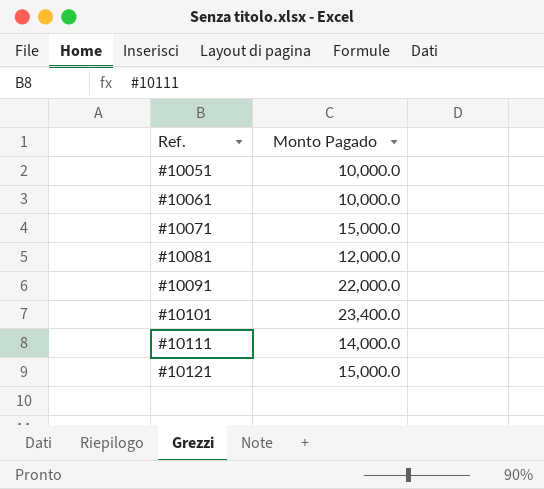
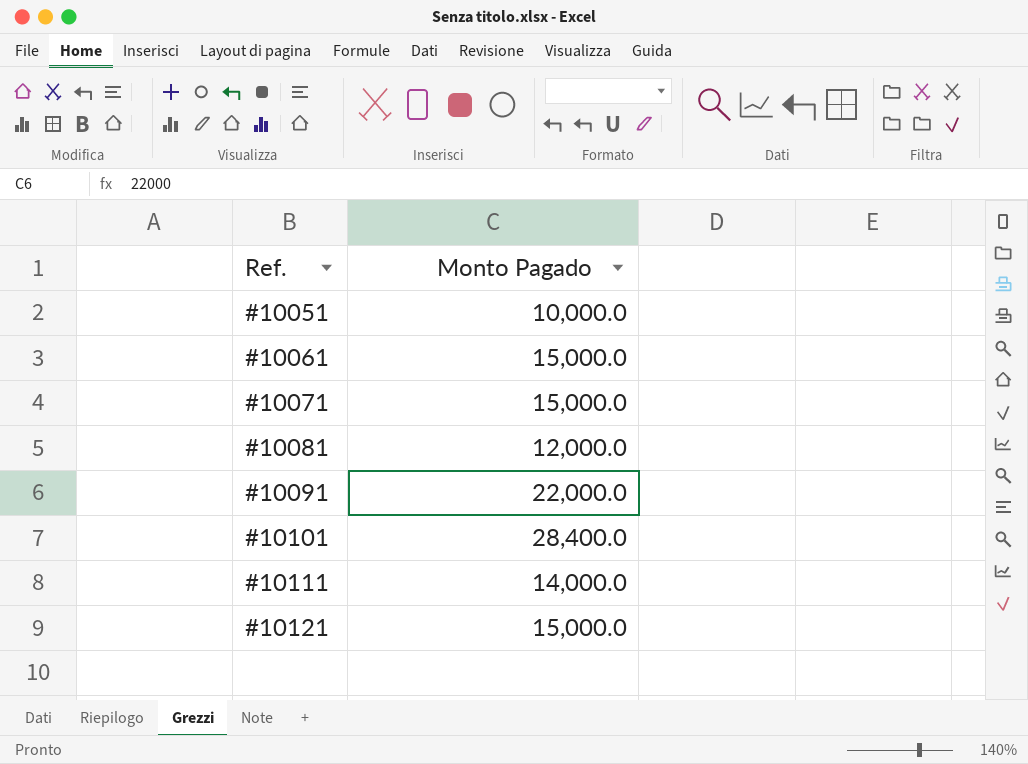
#10061 | Monto Pagado: 10,000.0 -> 15,000.0
#10101 | Monto Pagado: 23,400.0 -> 28,400.0

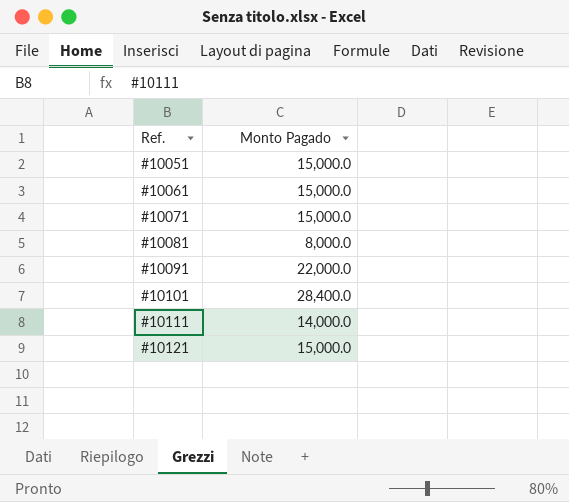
#10051 | Monto Pagado: 10,000.0 -> 15,000.0
#10081 | Monto Pagado: 12,000.0 -> 8,000.0

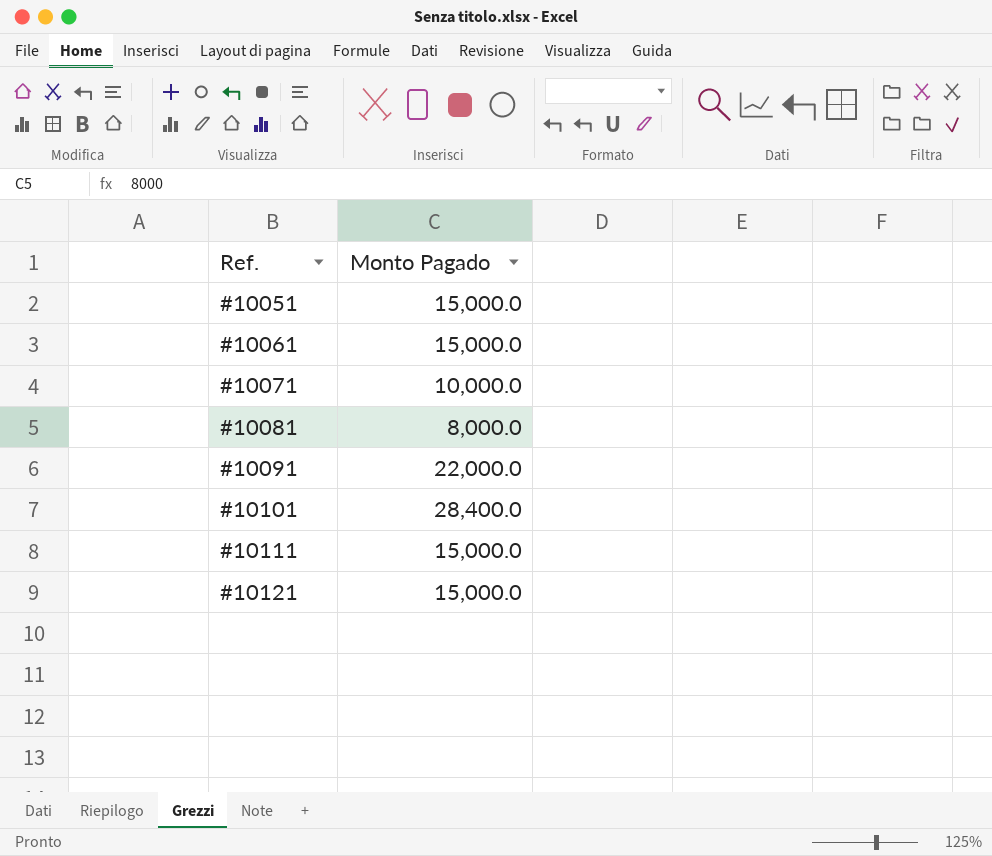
#10071 | Monto Pagado: 15,000.0 -> 10,000.0
#10111 | Monto Pagado: 14,000.0 -> 15,000.0

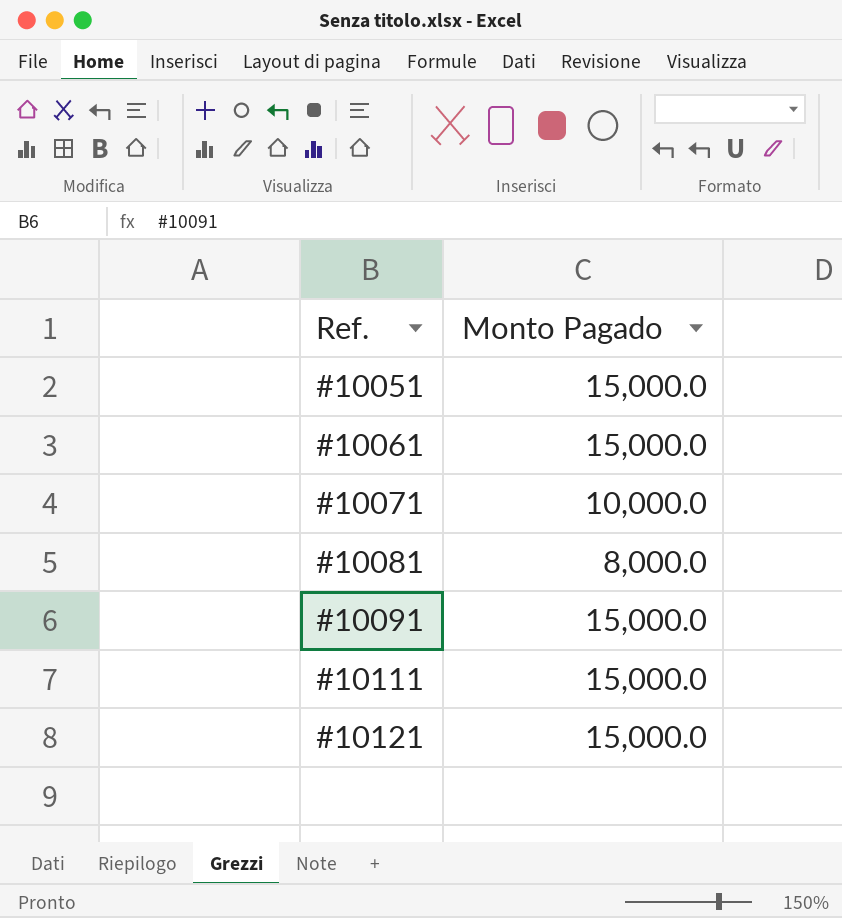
row #10101: 28,400.0 -> none
#10091 | Monto Pagado: 22,000.0 -> 15,000.0

